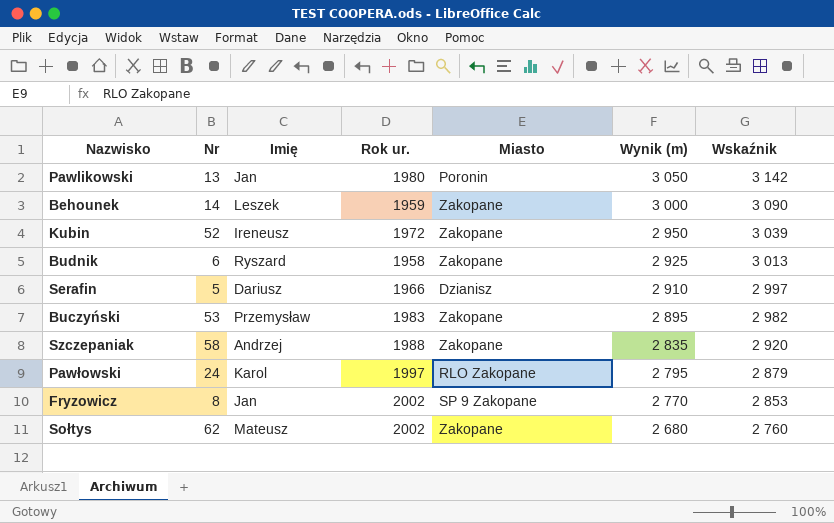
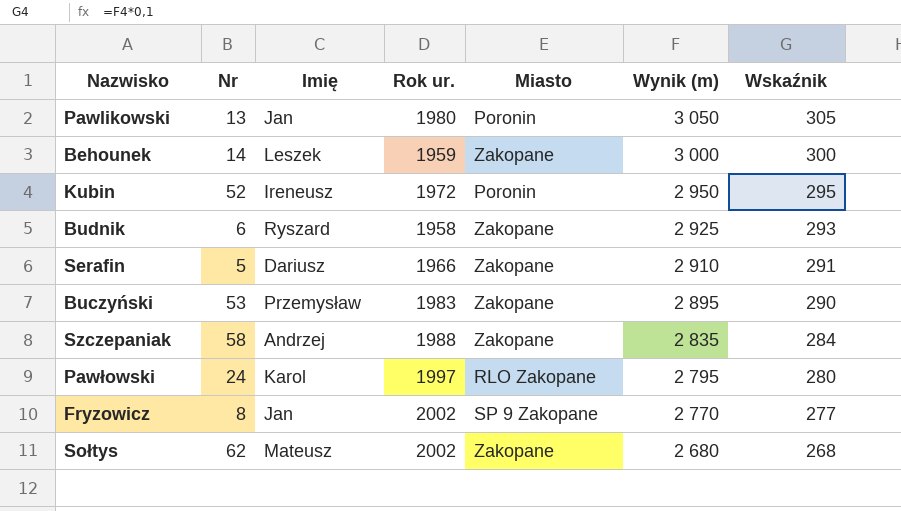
column Wskaźnik | formula: [Wynik (m)] * 1,03 -> [Wynik (m)] * 0,1
Kubin | Miasto: Zakopane -> Poronin
Serafin | Miasto: Dzianisz -> Zakopane

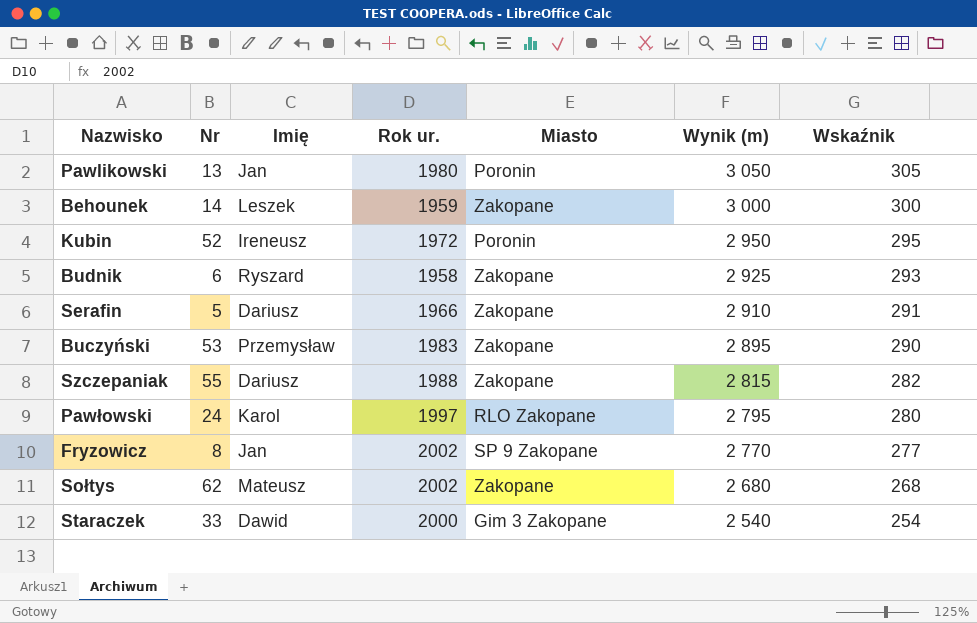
Szczepaniak | Nr: 58 -> 55
Szczepaniak | Imię: Andrzej -> Dariusz
Szczepaniak | Wynik (m): 2 835 -> 2 815
Szczepaniak | Wskaźnik: 284 -> 282
row Staraczek: none -> 33 | Dawid | 2000 | Gim 3 Zakopane | 2 540 | 254

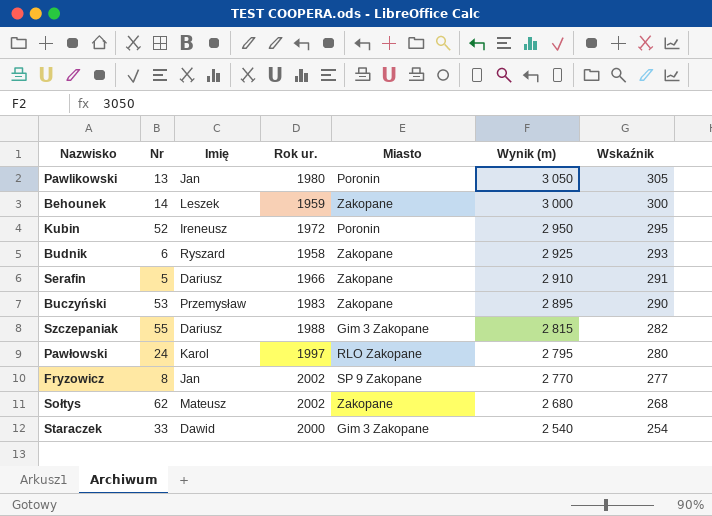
Szczepaniak | Miasto: Zakopane -> Gim 3 Zakopane

